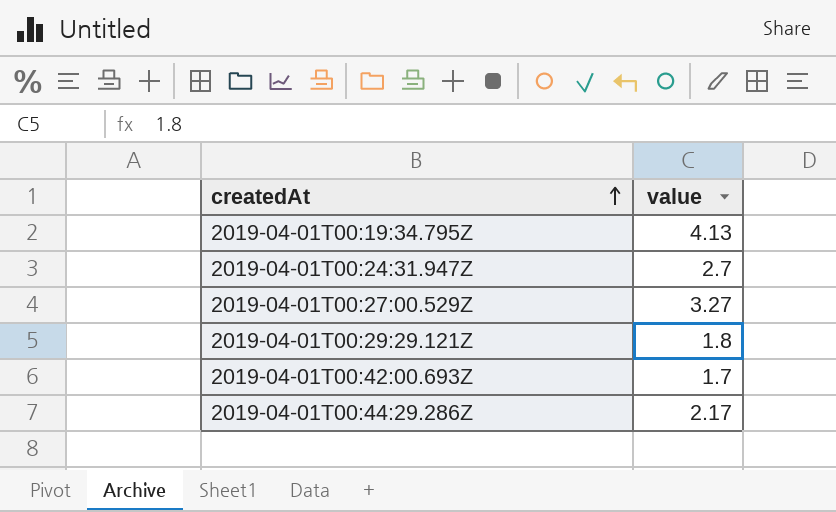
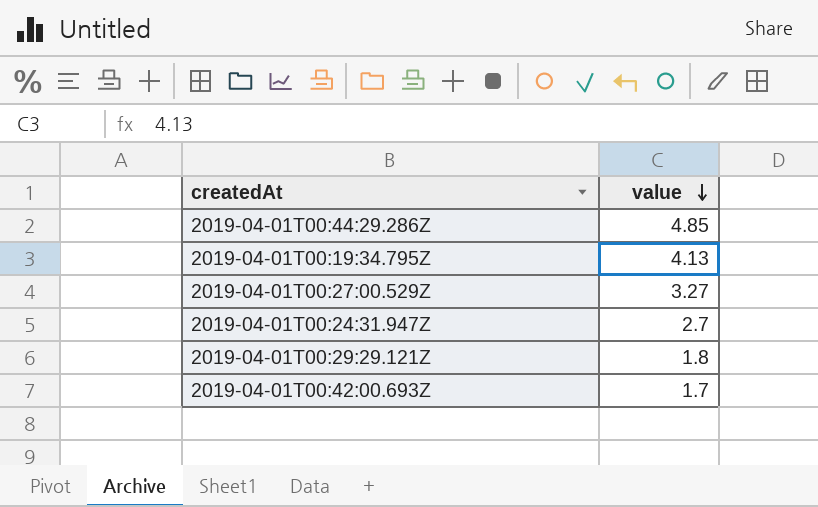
row order: createdAt ascending -> value descending
2019-04-01T00:44:29.286Z | value: 2.17 -> 4.85

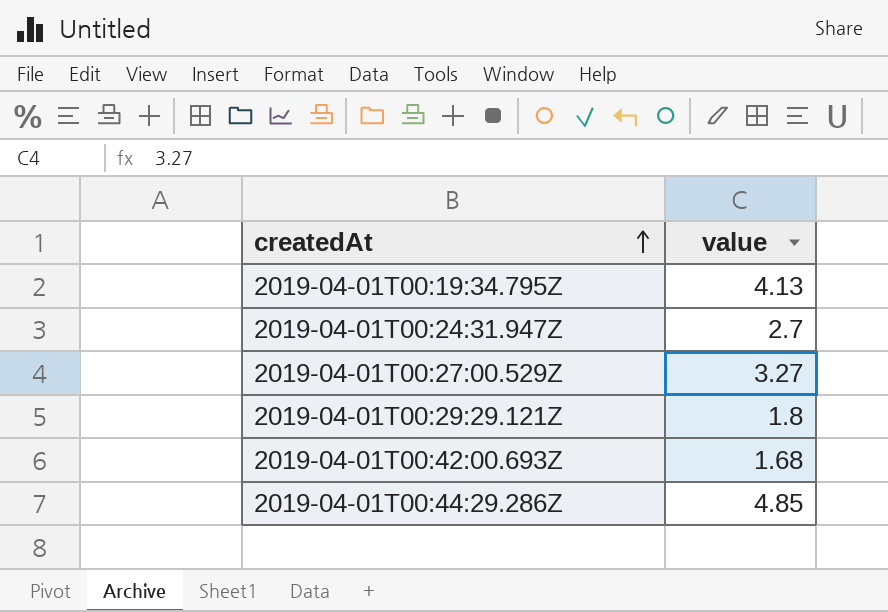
row order: value descending -> createdAt ascending
2019-04-01T00:42:00.693Z | value: 1.7 -> 1.68

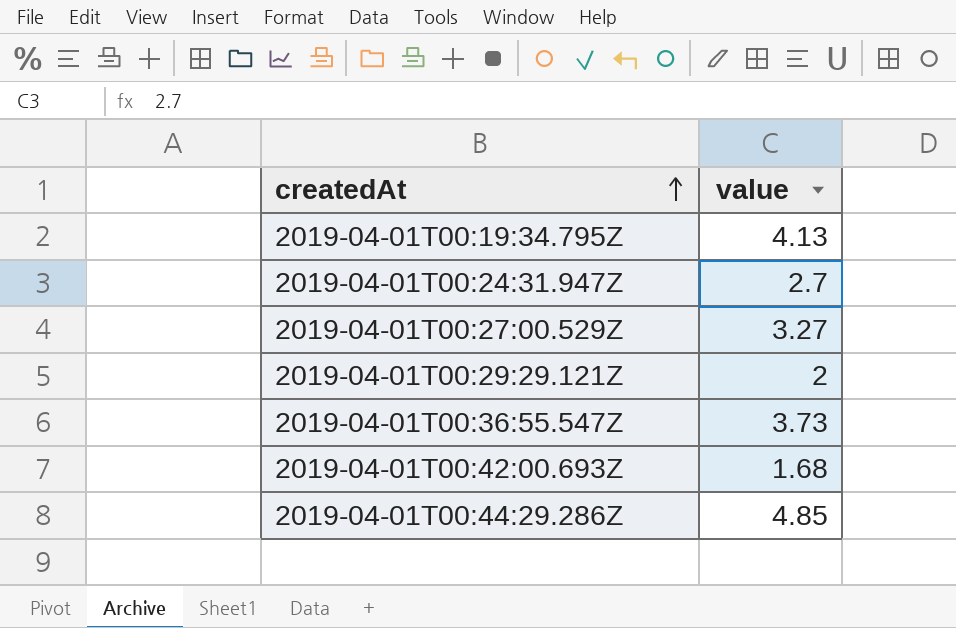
2019-04-01T00:29:29.121Z | value: 1.8 -> 2
row 2019-04-01T00:36:55.547Z: none -> 3.73

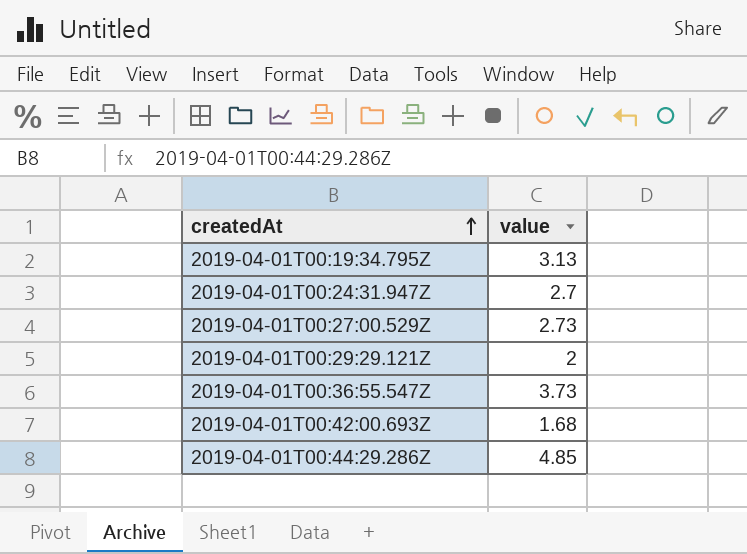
2019-04-01T00:19:34.795Z | value: 4.13 -> 3.13
2019-04-01T00:27:00.529Z | value: 3.27 -> 2.73

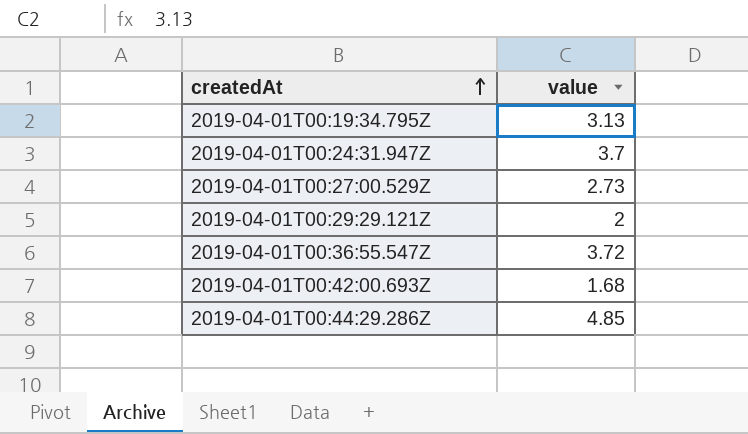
2019-04-01T00:24:31.947Z | value: 2.7 -> 3.7
2019-04-01T00:36:55.547Z | value: 3.73 -> 3.72

